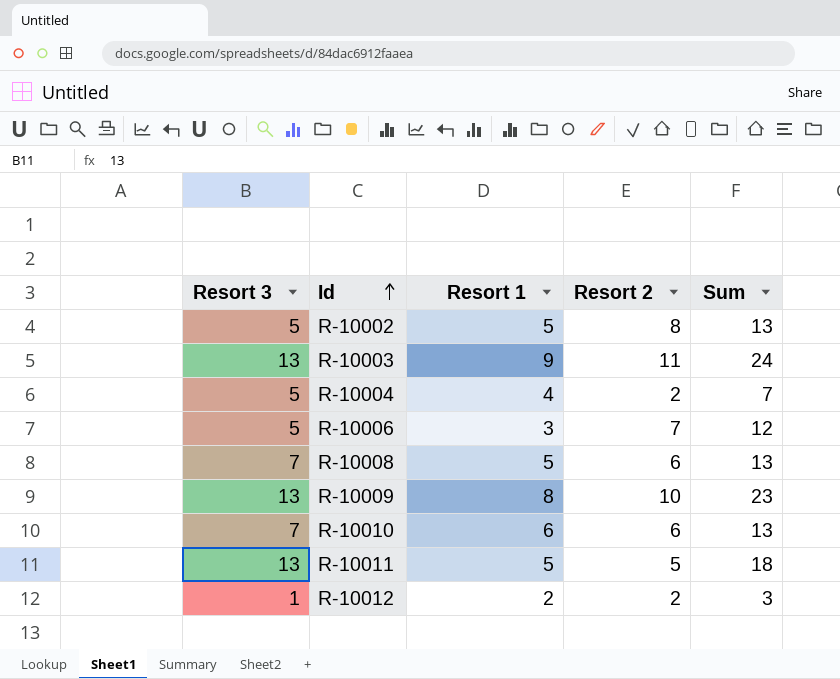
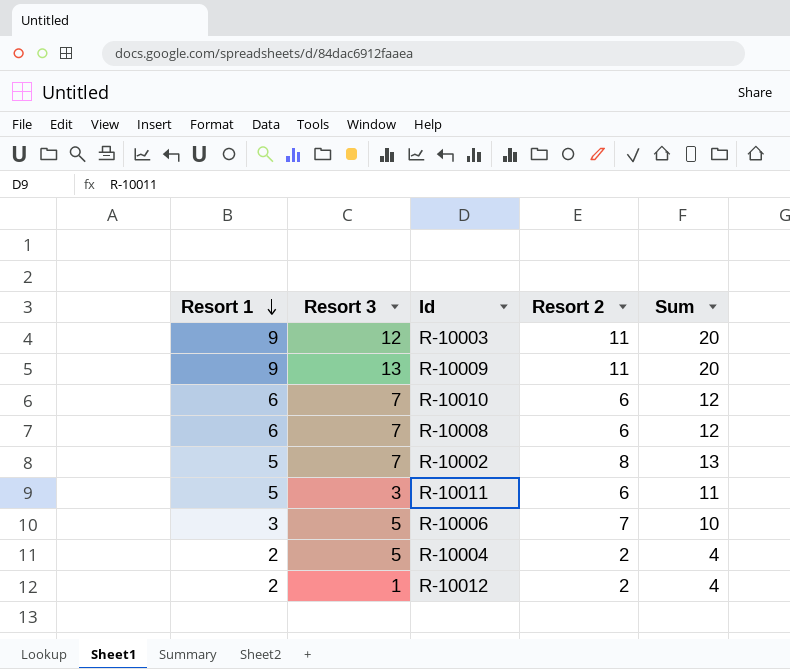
row order: Id ascending -> Resort 1 descending
column Resort 1 | position: 3 -> 1
column Sum | formula: [Resort 3] + [Resort 2] -> [Resort 1] + [Resort 2]
R-10003 | Resort 3: 13 -> 12
R-10009 | Resort 1: 8 -> 9
R-10009 | Resort 2: 10 -> 11
R-10008 | Resort 1: 5 -> 6
R-10002 | Resort 3: 5 -> 7
R-10011 | Resort 3: 13 -> 3
R-10011 | Resort 2: 5 -> 6
R-10004 | Resort 1: 4 -> 2

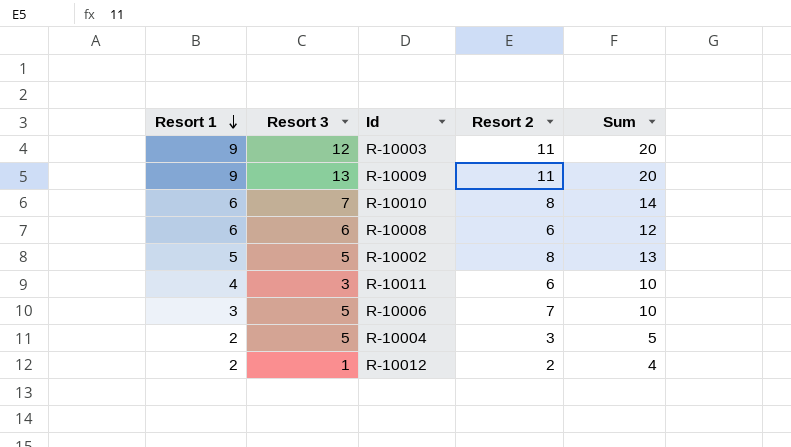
R-10010 | Resort 2: 6 -> 8
R-10010 | Sum: 12 -> 14
R-10008 | Resort 3: 7 -> 6
R-10002 | Resort 3: 7 -> 5
R-10011 | Resort 1: 5 -> 4
R-10011 | Sum: 11 -> 10
R-10004 | Resort 2: 2 -> 3
R-10004 | Sum: 4 -> 5

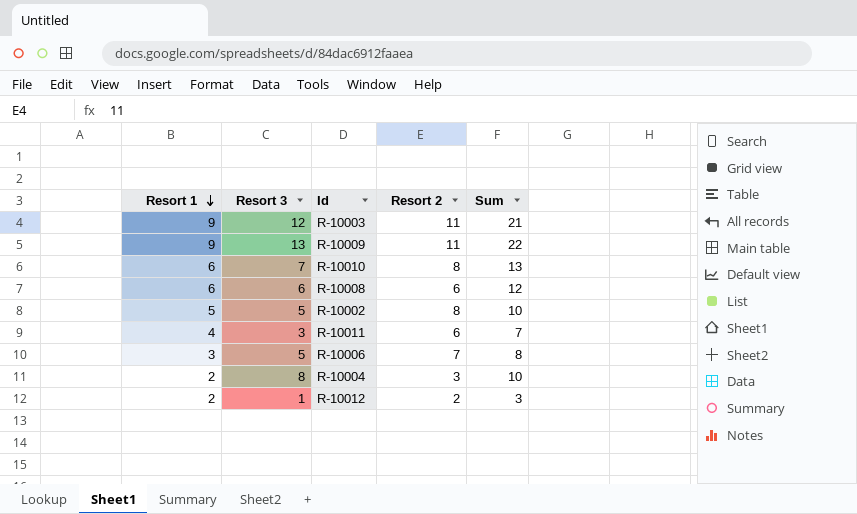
column Sum | formula: [Resort 1] + [Resort 2] -> [Resort 1] + [Resort 3]
R-10004 | Resort 3: 5 -> 8

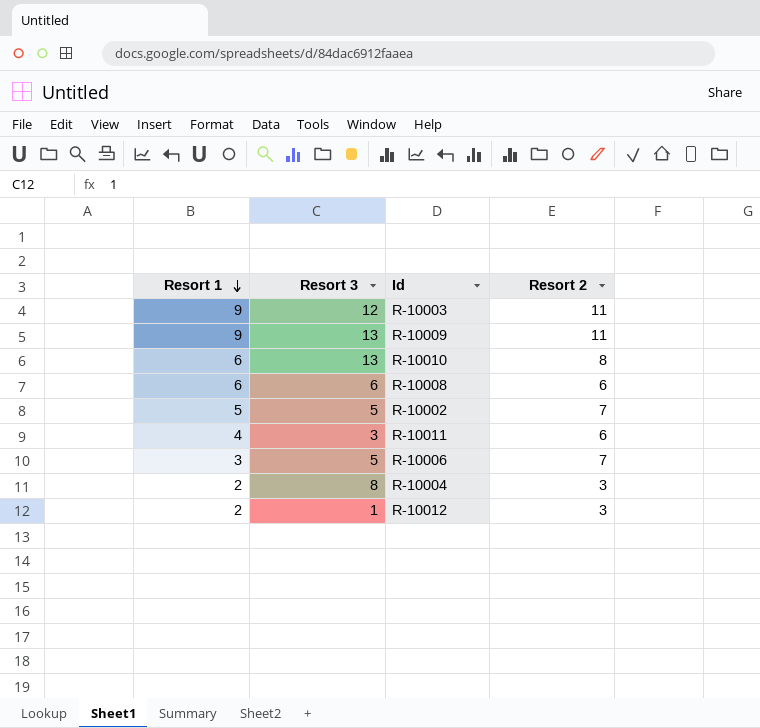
column Sum | formula: [Resort 1] + [Resort 3] -> none
R-10010 | Resort 3: 7 -> 13
R-10002 | Resort 2: 8 -> 7
R-10012 | Resort 2: 2 -> 3

